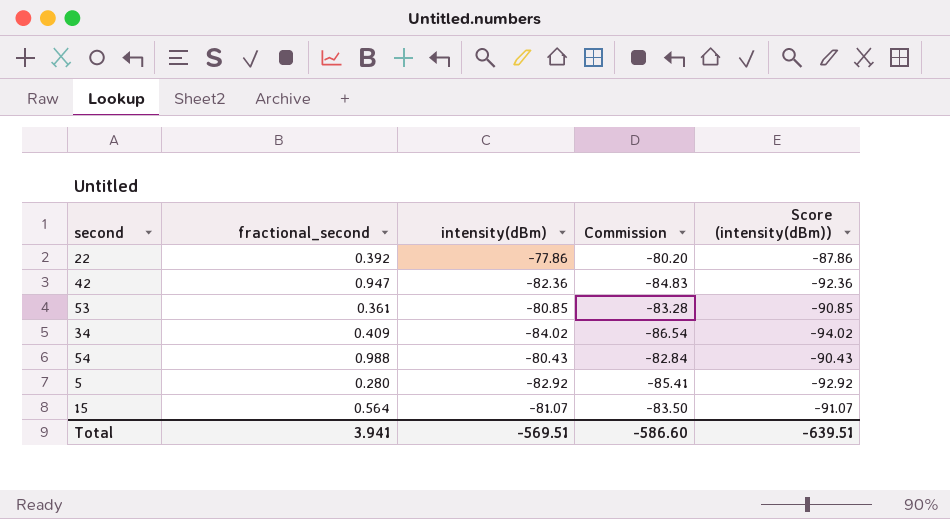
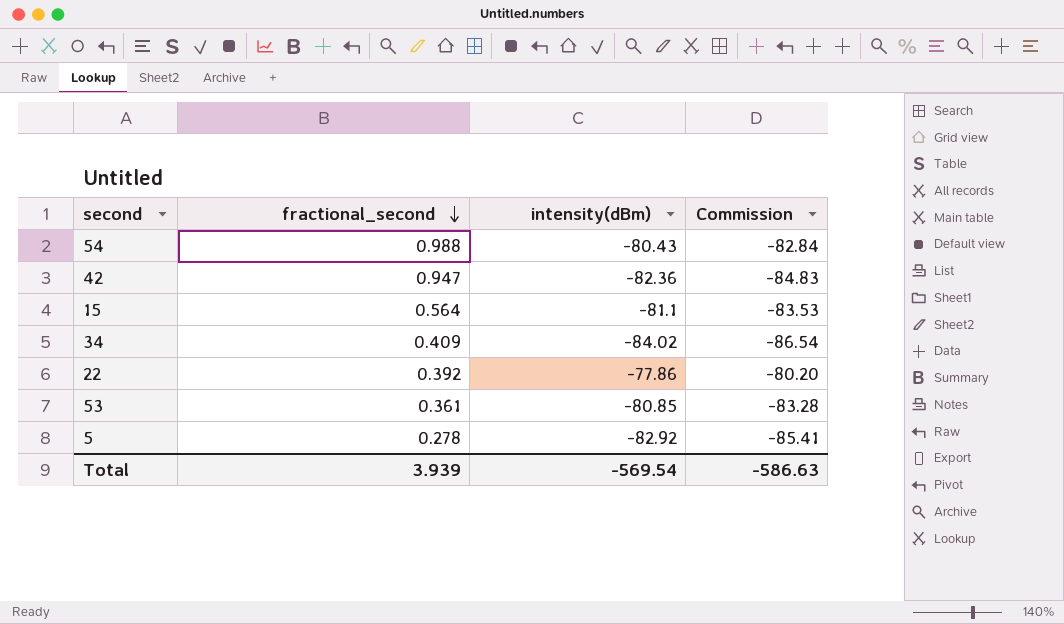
row order: none -> fractional_second descending
column Score (intensity(dBm)) | formula: [intensity(dBm)] - 10 -> none
15 | intensity(dBm): -81.07 -> -81.1
15 | Commission: -83.50 -> -83.53
5 | fractional_second: 0.280 -> 0.278
Total | fractional_second: 3.941 -> 3.939
Total | intensity(dBm): -569.51 -> -569.54
Total | Commission: -586.60 -> -586.63

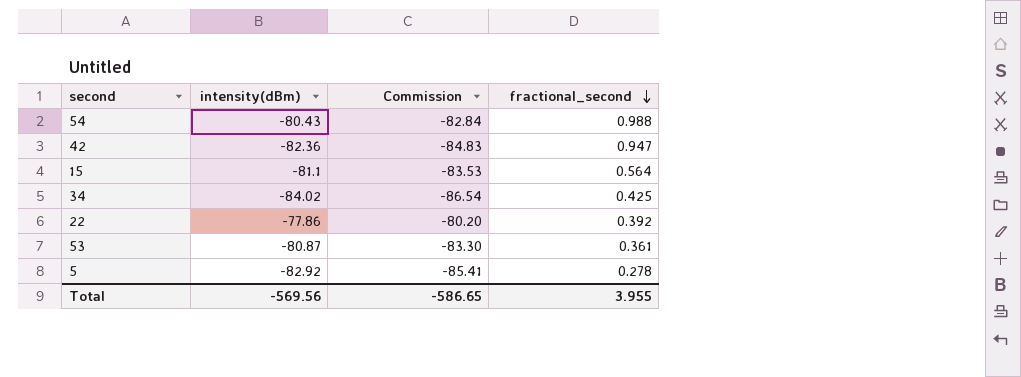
column fractional_second | position: 2 -> 4
34 | fractional_second: 0.409 -> 0.425
53 | intensity(dBm): -80.85 -> -80.87
53 | Commission: -83.28 -> -83.30
Total | intensity(dBm): -569.54 -> -569.56
Total | Commission: -586.63 -> -586.65
Total | fractional_second: 3.939 -> 3.955

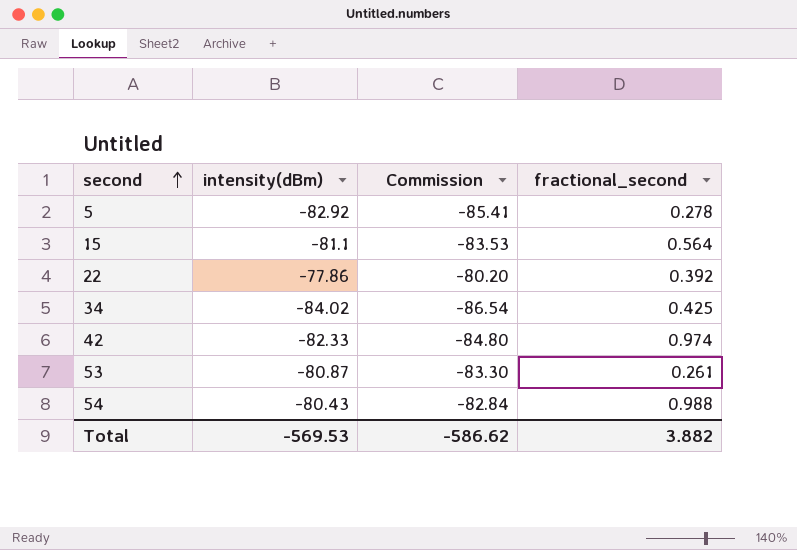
row order: fractional_second descending -> second ascending
42 | intensity(dBm): -82.36 -> -82.33
42 | Commission: -84.83 -> -84.80
42 | fractional_second: 0.947 -> 0.974
53 | fractional_second: 0.361 -> 0.261
Total | intensity(dBm): -569.56 -> -569.53
Total | Commission: -586.65 -> -586.62
Total | fractional_second: 3.955 -> 3.882

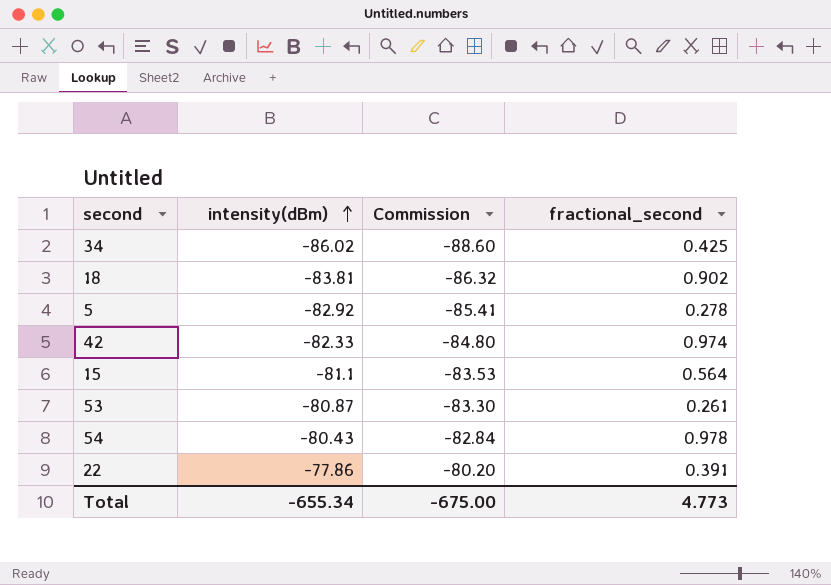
row order: second ascending -> intensity(dBm) ascending
34 | intensity(dBm): -84.02 -> -86.02
34 | Commission: -86.54 -> -88.60
row 18: none -> -83.81 | -86.32 | 0.902
54 | fractional_second: 0.988 -> 0.978
22 | fractional_second: 0.392 -> 0.391
Total | intensity(dBm): -569.53 -> -655.34
Total | Commission: -586.62 -> -675.00
Total | fractional_second: 3.882 -> 4.773

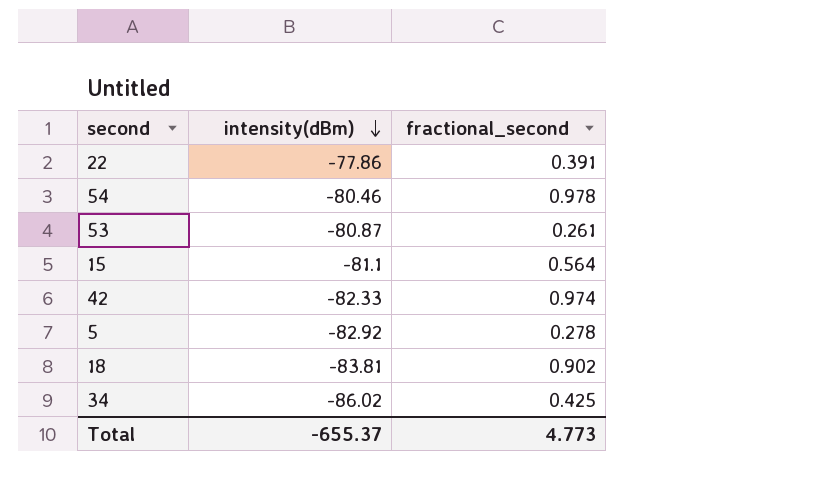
row order: intensity(dBm) ascending -> intensity(dBm) descending
column Commission | formula: [intensity(dBm)] * 1.03 -> none
54 | intensity(dBm): -80.43 -> -80.46
Total | intensity(dBm): -655.34 -> -655.37

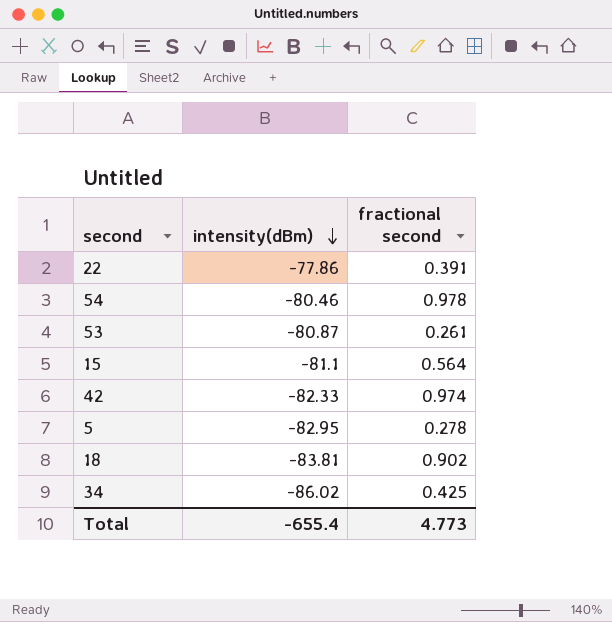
column name: fractional_second -> fractional second
5 | intensity(dBm): -82.92 -> -82.95
Total | intensity(dBm): -655.37 -> -655.4

